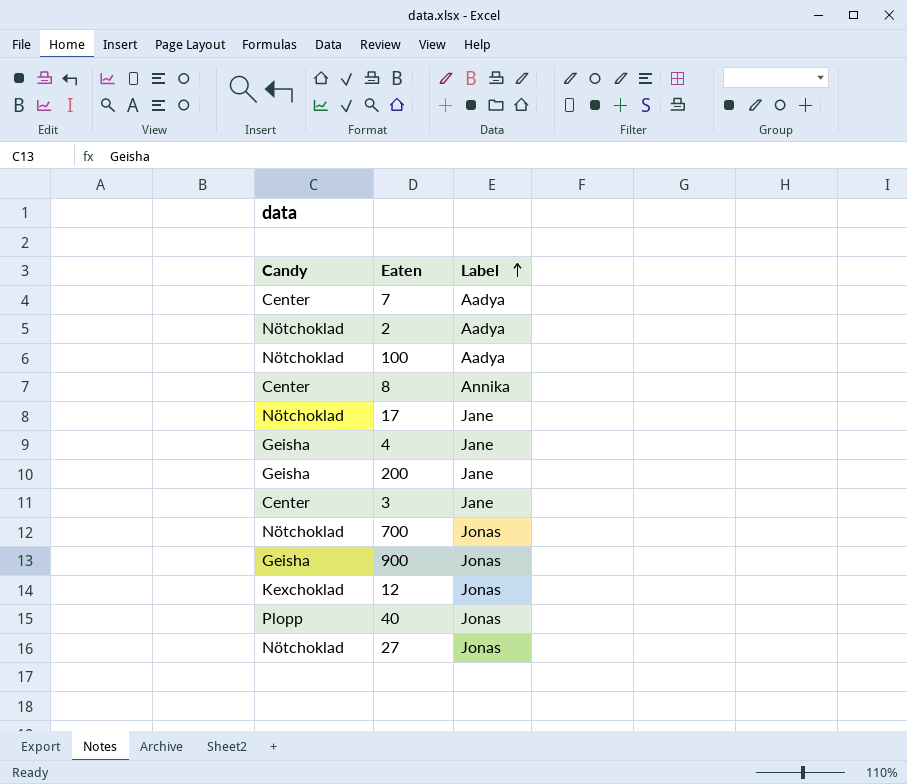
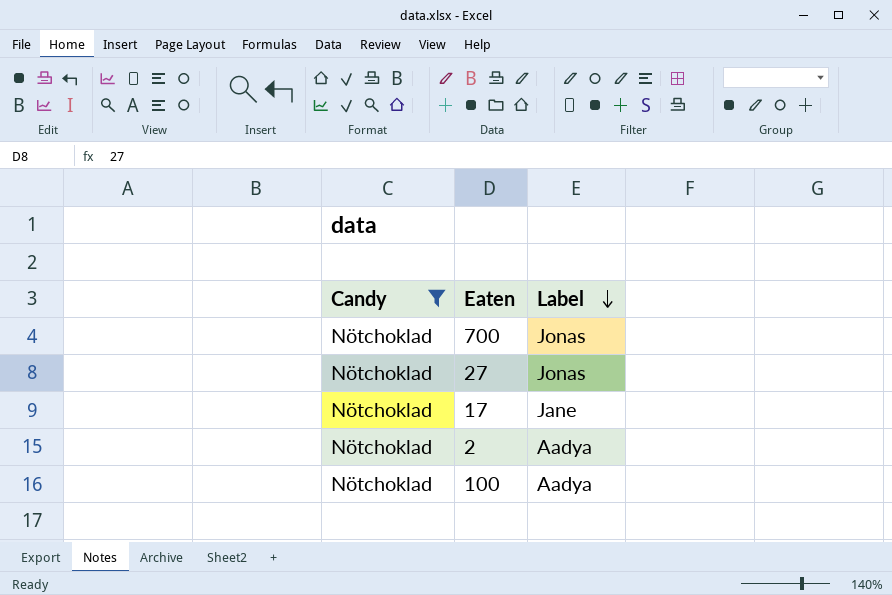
filter: none -> Candy = Nötchoklad
row order: Label ascending -> Label descending

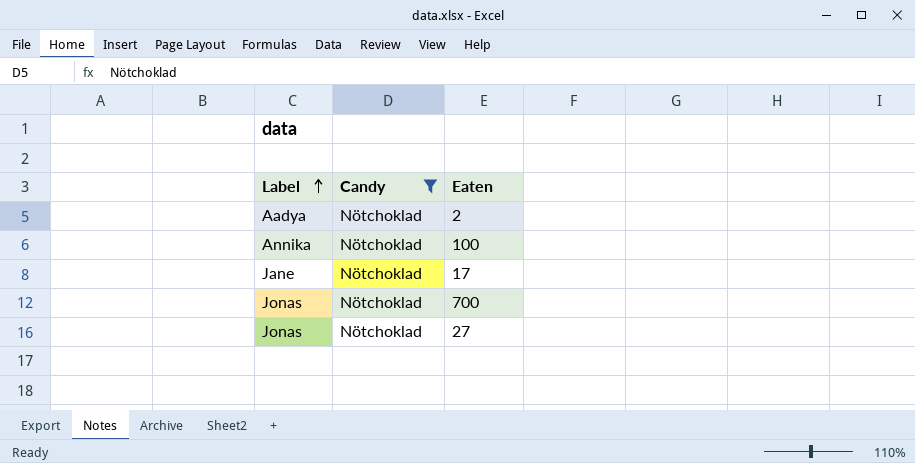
row order: Label descending -> Label ascending
column Label | position: 3 -> 1
100 | Label: Aadya -> Annika

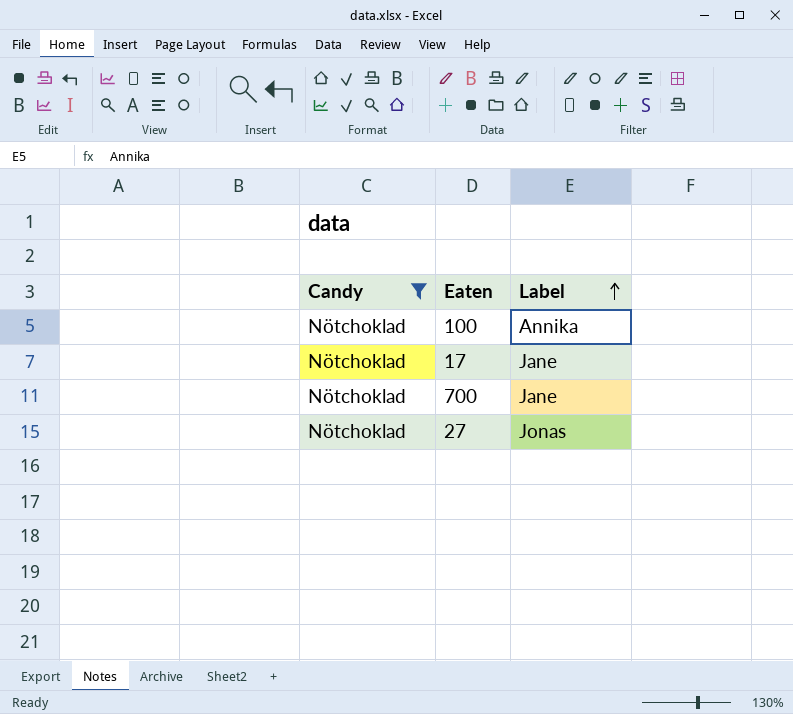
column Label | position: 1 -> 3
row 2: Aadya | Nötchoklad -> none
700 | Label: Jonas -> Jane

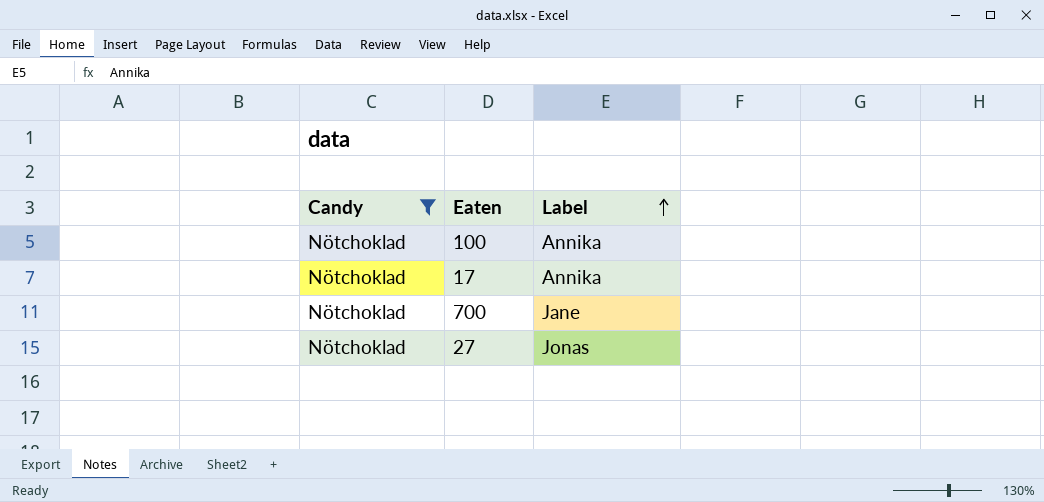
17 | Label: Jane -> Annika

